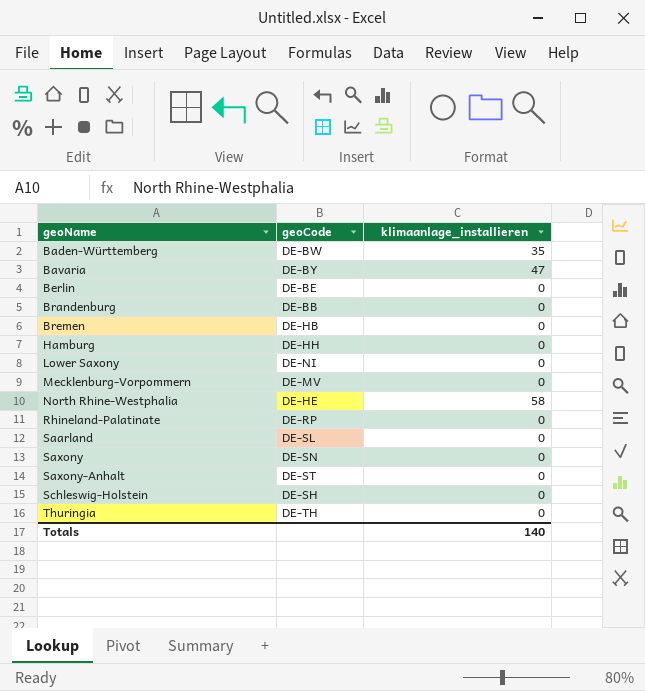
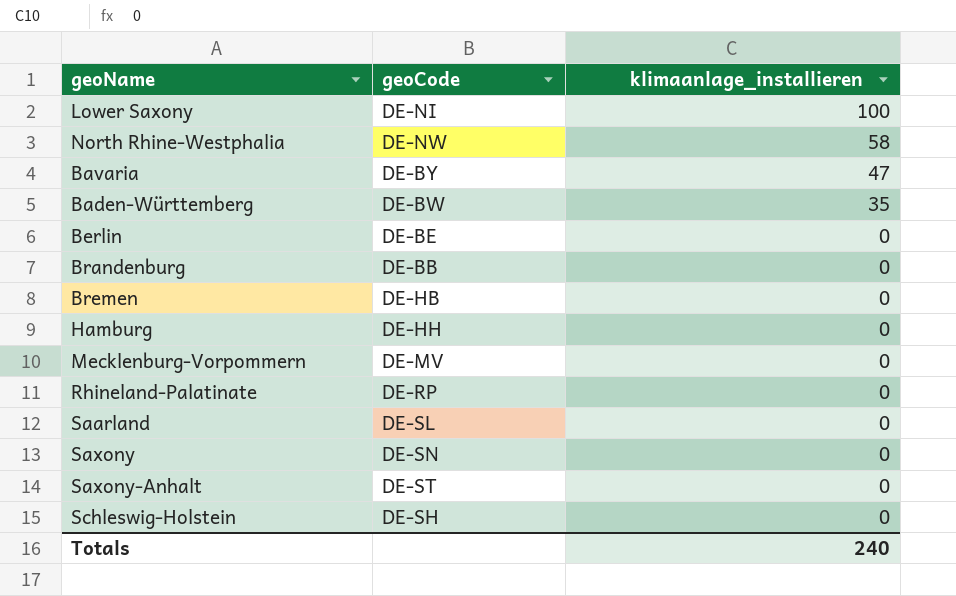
row order: geoName ascending -> klimaanlage_installieren descending
row Thuringia: DE-TH | 0 -> none
Lower Saxony | klimaanlage_installieren: 0 -> 100
North Rhine-Westphalia | geoCode: DE-HE -> DE-NW
Totals | klimaanlage_installieren: 140 -> 240

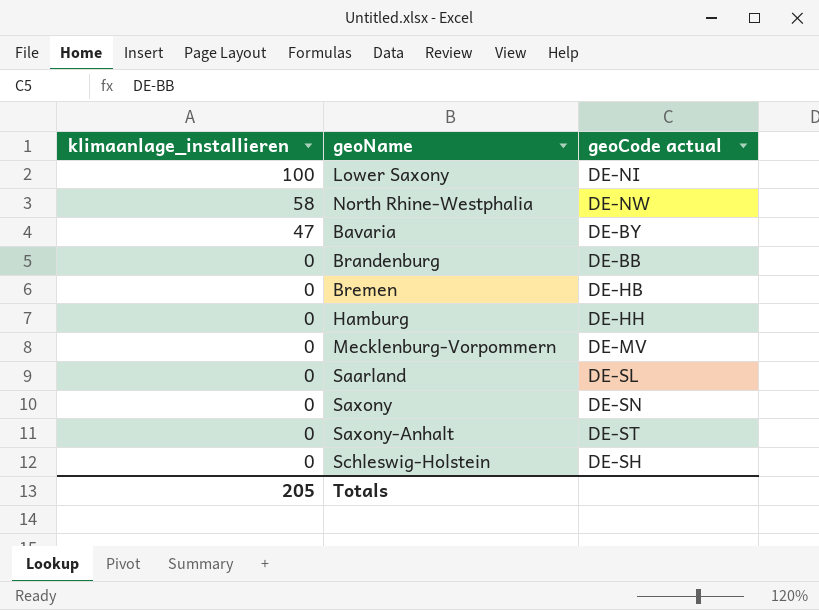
column klimaanlage_installieren | position: 3 -> 1
column name: geoCode -> geoCode actual
row Baden-Württemberg: DE-BW | 35 -> none
row Berlin: DE-BE | 0 -> none
row Rhineland-Palatinate: DE-RP | 0 -> none
Totals | klimaanlage_installieren: 240 -> 205

